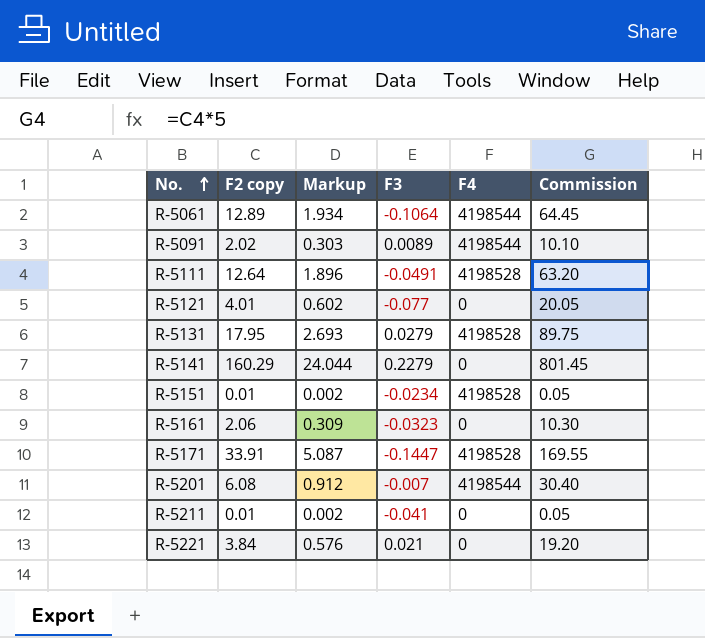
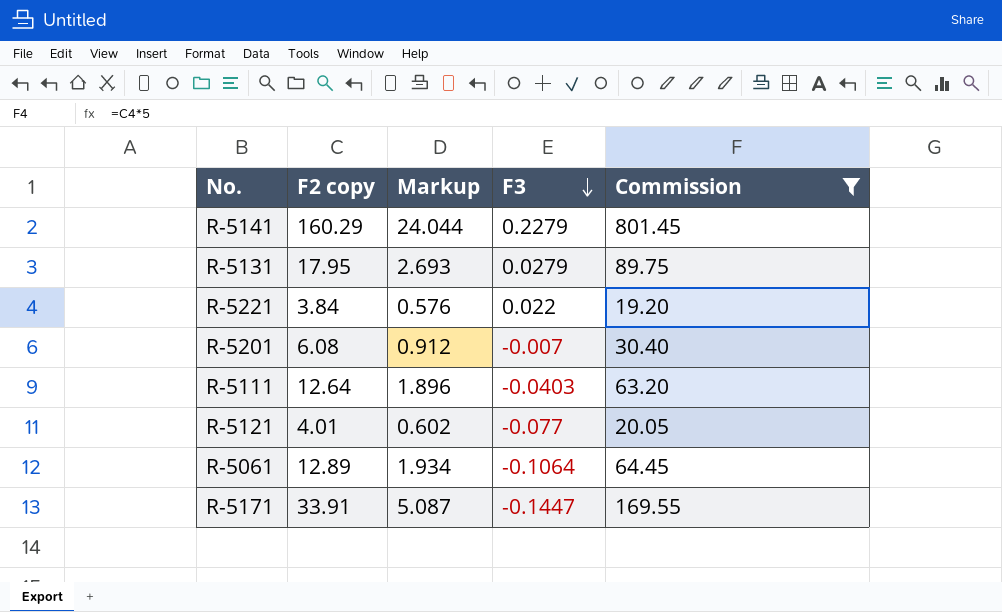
filter: none -> Commission >= 19.20
row order: No. ascending -> F3 descending
column F4 | position: 5 -> none
R-5221 | F3: 0.021 -> 0.022
R-5111 | F3: -0.0491 -> -0.0403

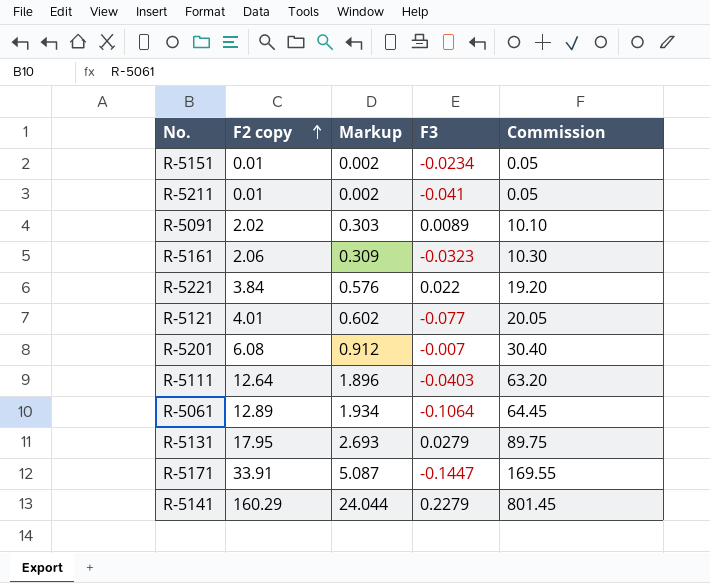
filter: Commission >= 19.20 -> none
row order: F3 descending -> F2 copy ascending

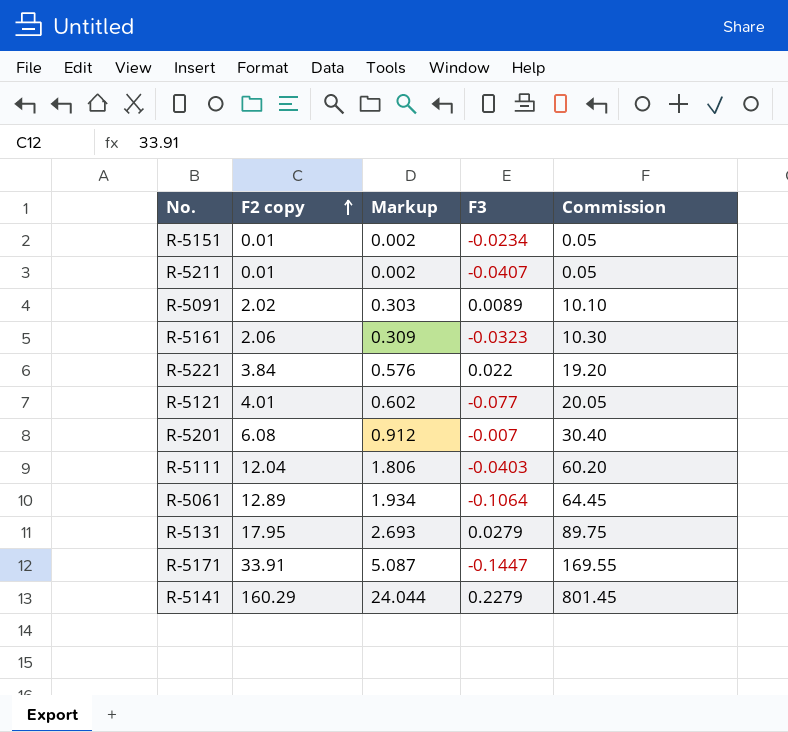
R-5211 | F3: -0.041 -> -0.0407
R-5111 | F2 copy: 12.64 -> 12.04
R-5111 | Markup: 1.896 -> 1.806
R-5111 | Commission: 63.20 -> 60.20

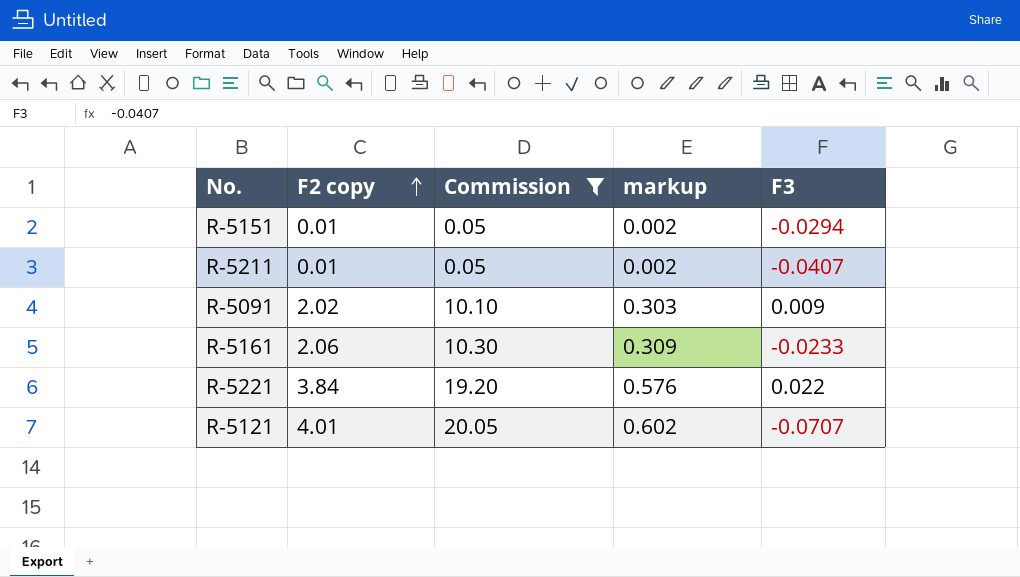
filter: none -> Commission <= 20.05
column Commission | position: 5 -> 3
column name: Markup -> markup
R-5151 | F3: -0.0234 -> -0.0294
R-5091 | F3: 0.0089 -> 0.009
R-5161 | F3: -0.0323 -> -0.0233
R-5121 | F3: -0.077 -> -0.0707

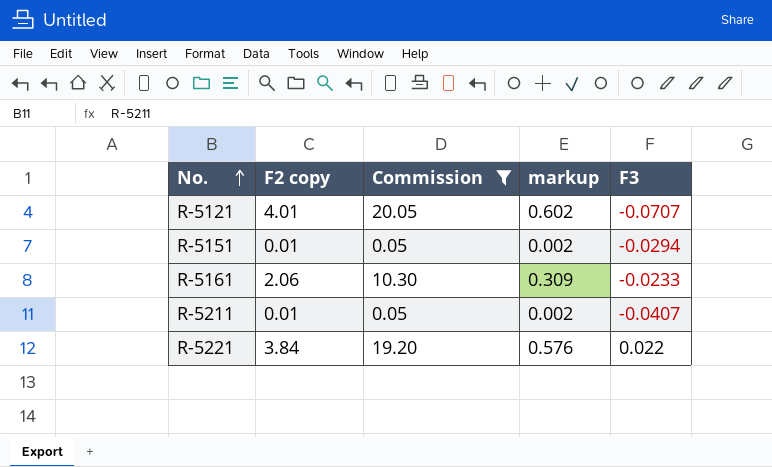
row order: F2 copy ascending -> No. ascending
row R-5091: 2.02 | 10.10 | 0.303 | 0.009 -> none

